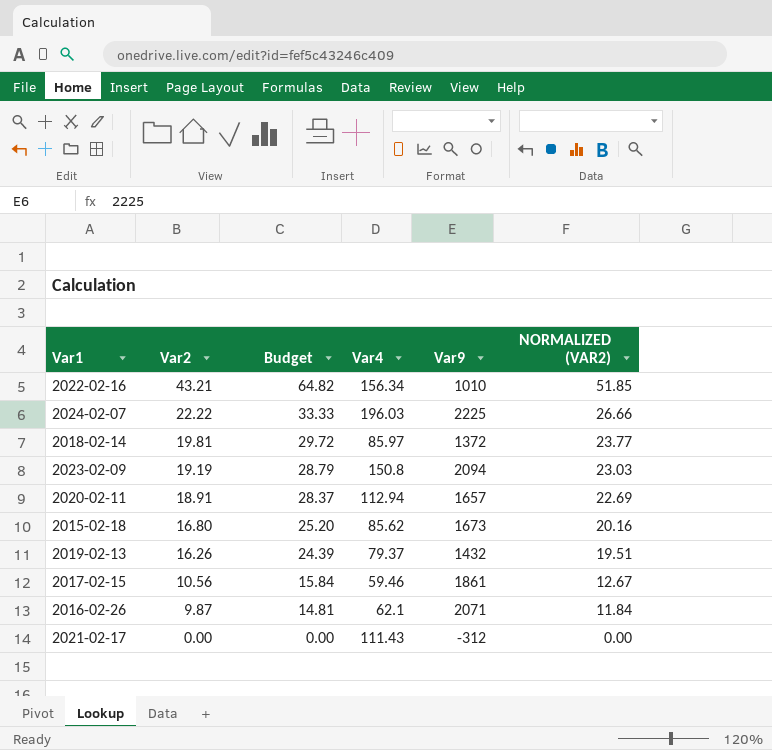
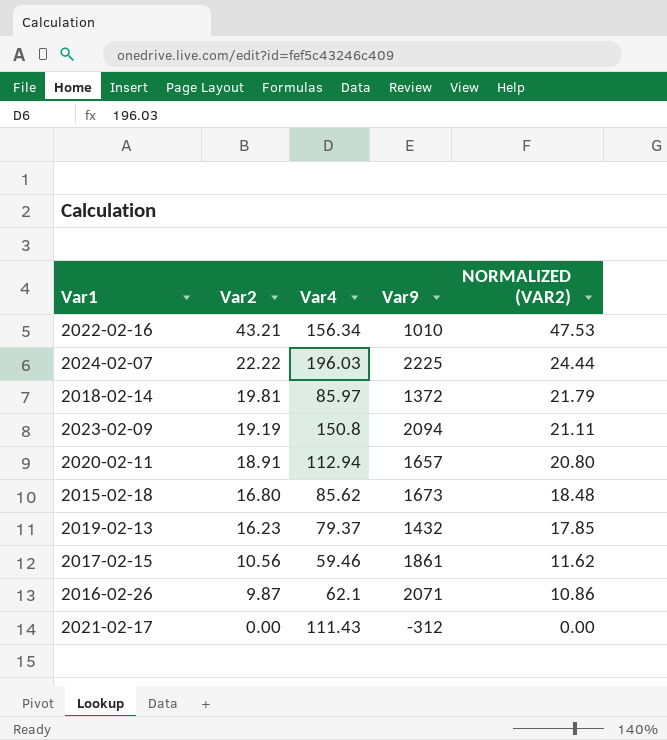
column Budget | formula: [Var2] * 1.5 -> none
column NORMALIZED (VAR2) | formula: [Var2] * 1.2 -> [Var2] * 1.1
2019-02-13 | Var2: 16.26 -> 16.23

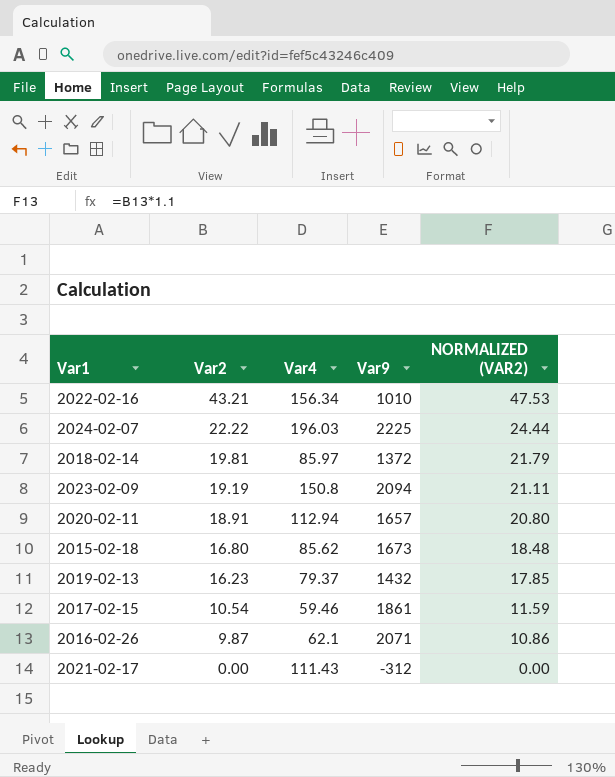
2017-02-15 | Var2: 10.56 -> 10.54
2017-02-15 | NORMALIZED (VAR2): 11.62 -> 11.59

